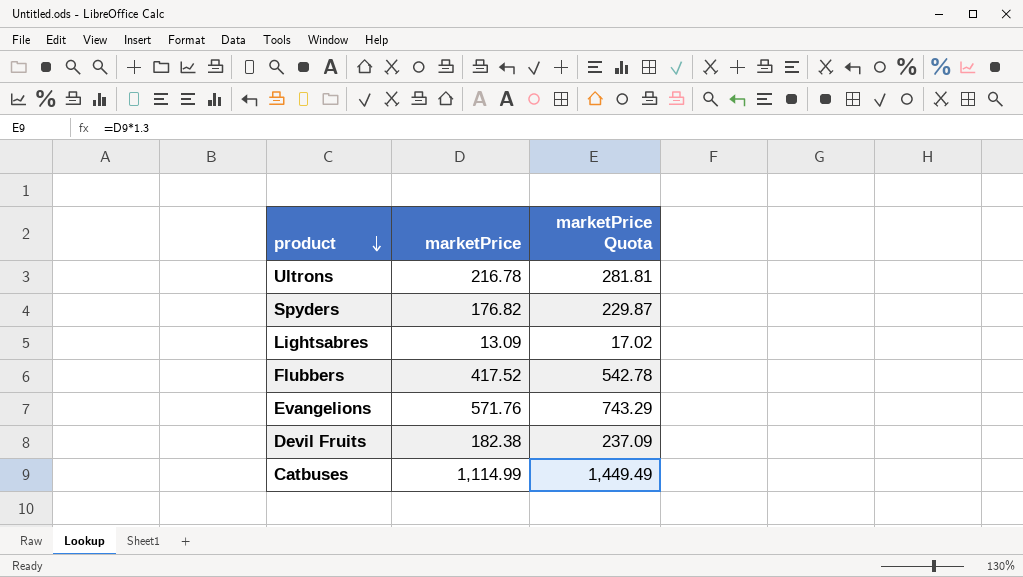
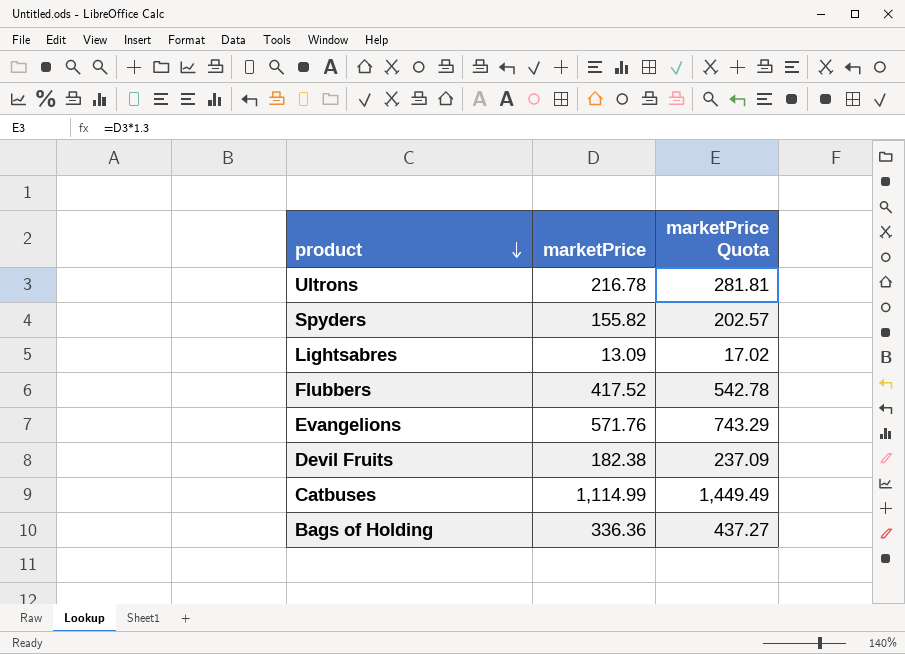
Spyders | marketPrice: 176.82 -> 155.82
Spyders | marketPrice Quota: 229.87 -> 202.57
row Bags of Holding: none -> 336.36 | 437.27

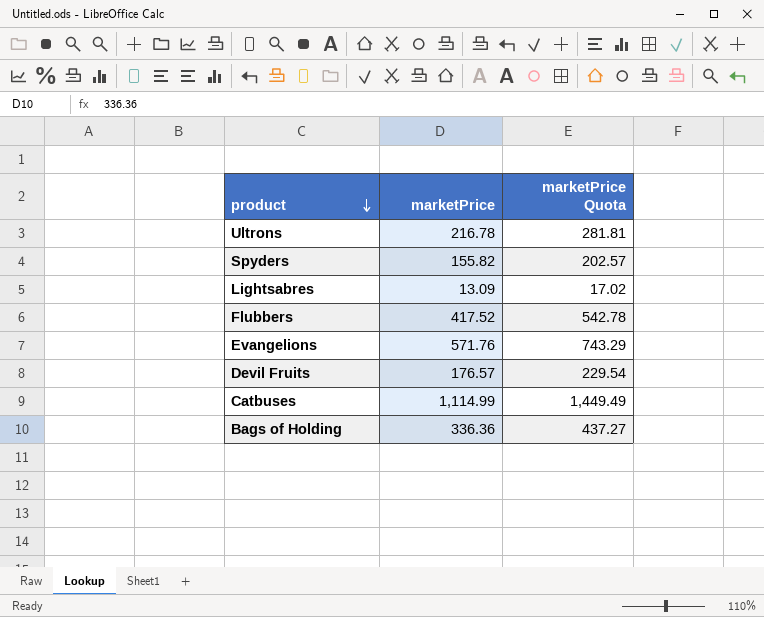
Devil Fruits | marketPrice: 182.38 -> 176.57
Devil Fruits | marketPrice Quota: 237.09 -> 229.54

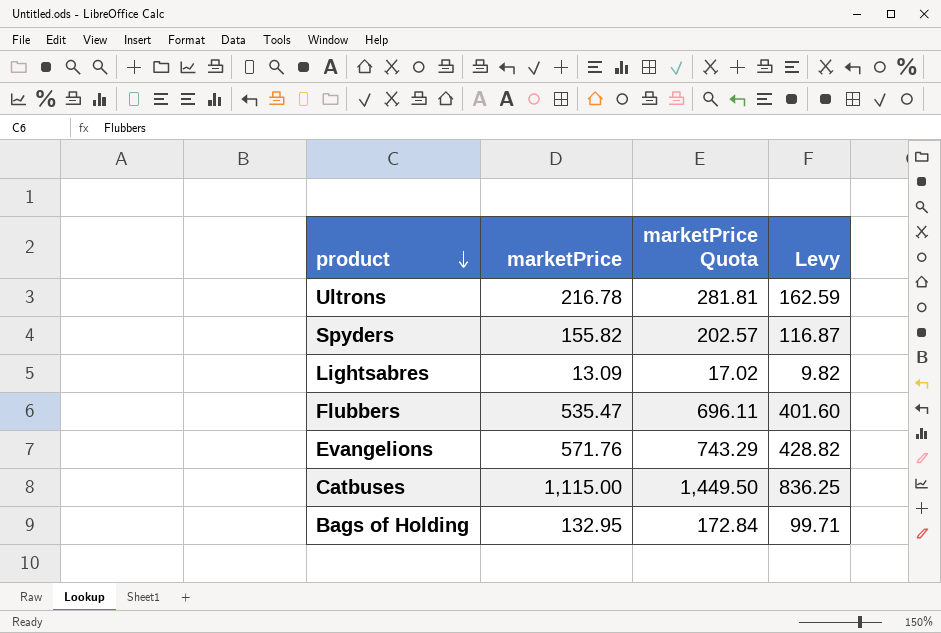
column Levy | formula: none -> [marketPrice] * 0.75
row Devil Fruits: 176.57 | 229.54 -> none
Flubbers | marketPrice: 417.52 -> 535.47
Flubbers | marketPrice Quota: 542.78 -> 696.11
Catbuses | marketPrice: 1,114.99 -> 1,115.00
Catbuses | marketPrice Quota: 1,449.49 -> 1,449.50
Bags of Holding | marketPrice: 336.36 -> 132.95
Bags of Holding | marketPrice Quota: 437.27 -> 172.84

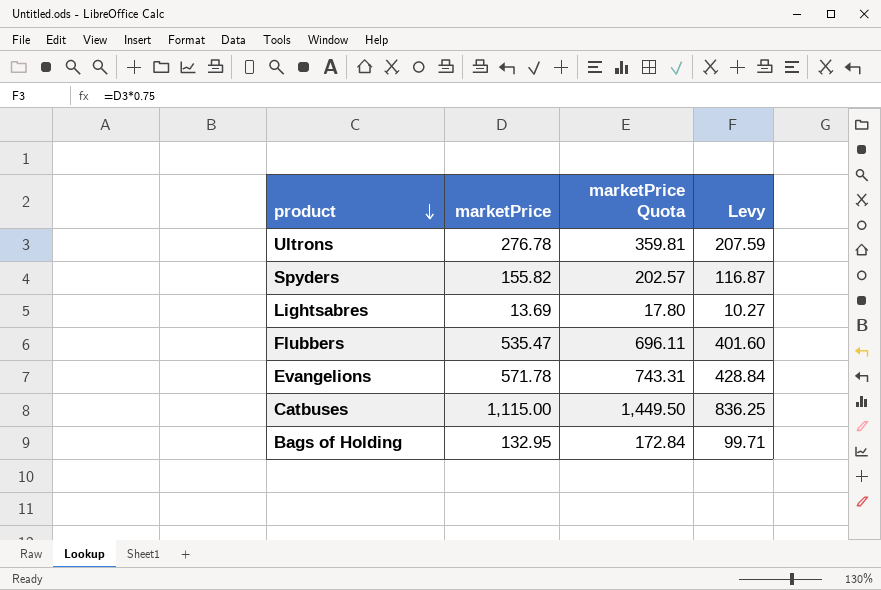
Ultrons | marketPrice: 216.78 -> 276.78
Ultrons | marketPrice Quota: 281.81 -> 359.81
Ultrons | Levy: 162.59 -> 207.59
Lightsabres | marketPrice: 13.09 -> 13.69
Lightsabres | marketPrice Quota: 17.02 -> 17.80
Lightsabres | Levy: 9.82 -> 10.27
Evangelions | marketPrice: 571.76 -> 571.78
Evangelions | marketPrice Quota: 743.29 -> 743.31
Evangelions | Levy: 428.82 -> 428.84

